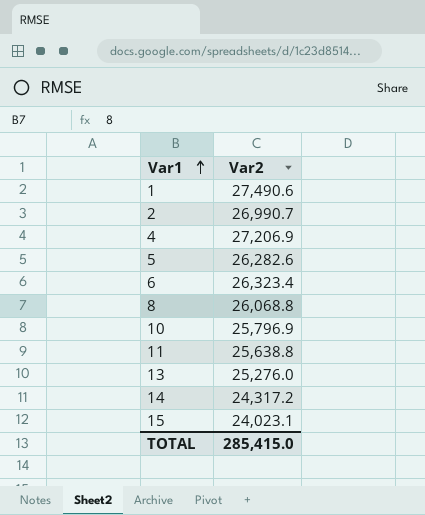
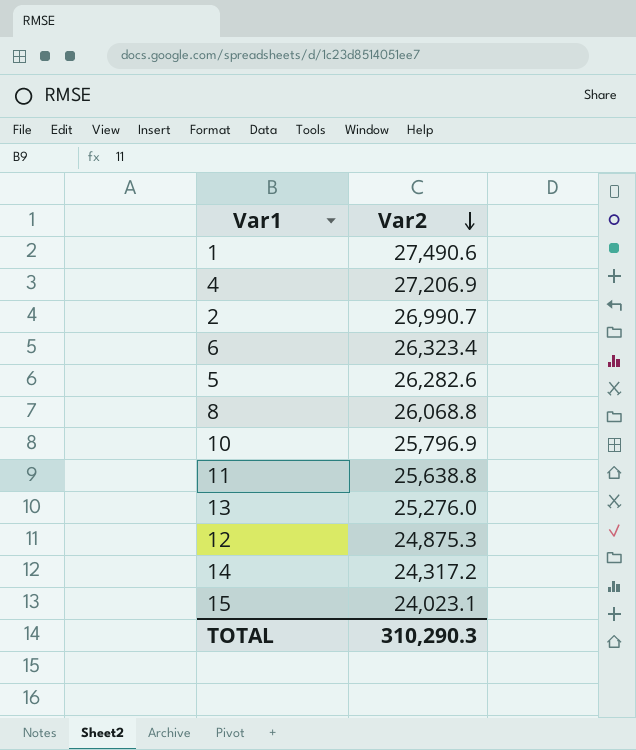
row order: Var1 ascending -> Var2 descending
row 12: none -> 24,875.3
TOTAL | Var2: 285,415.0 -> 310,290.3

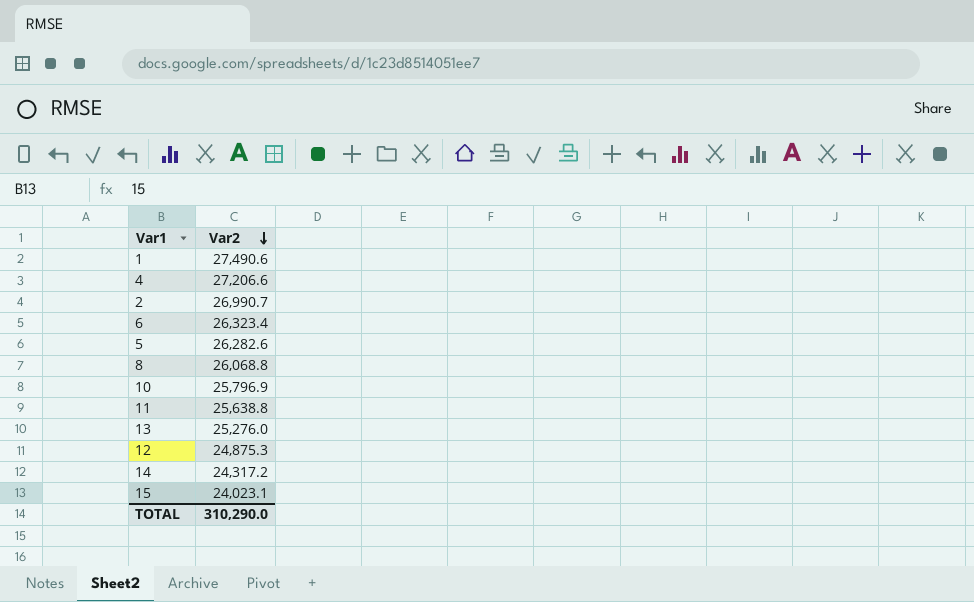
4 | Var2: 27,206.9 -> 27,206.6
TOTAL | Var2: 310,290.3 -> 310,290.0

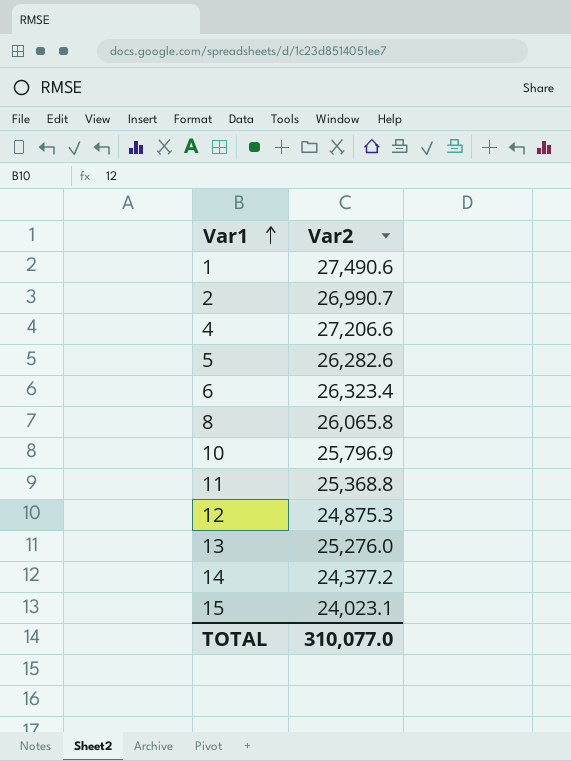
row order: Var2 descending -> Var1 ascending
8 | Var2: 26,068.8 -> 26,065.8
11 | Var2: 25,638.8 -> 25,368.8
14 | Var2: 24,317.2 -> 24,377.2
TOTAL | Var2: 310,290.0 -> 310,077.0

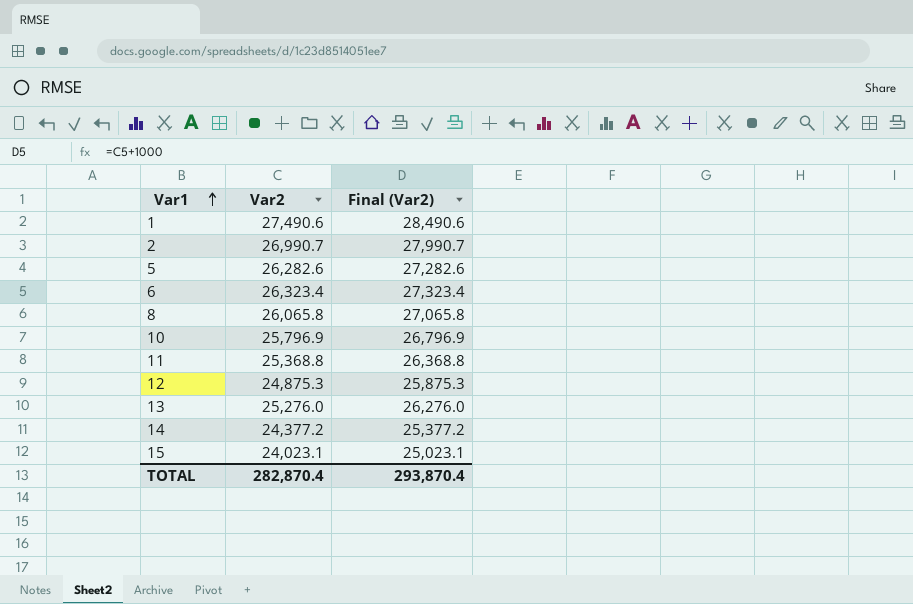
column Final (Var2) | formula: none -> [Var2] + 1000
row 4: 27,206.6 -> none
TOTAL | Var2: 310,077.0 -> 282,870.4

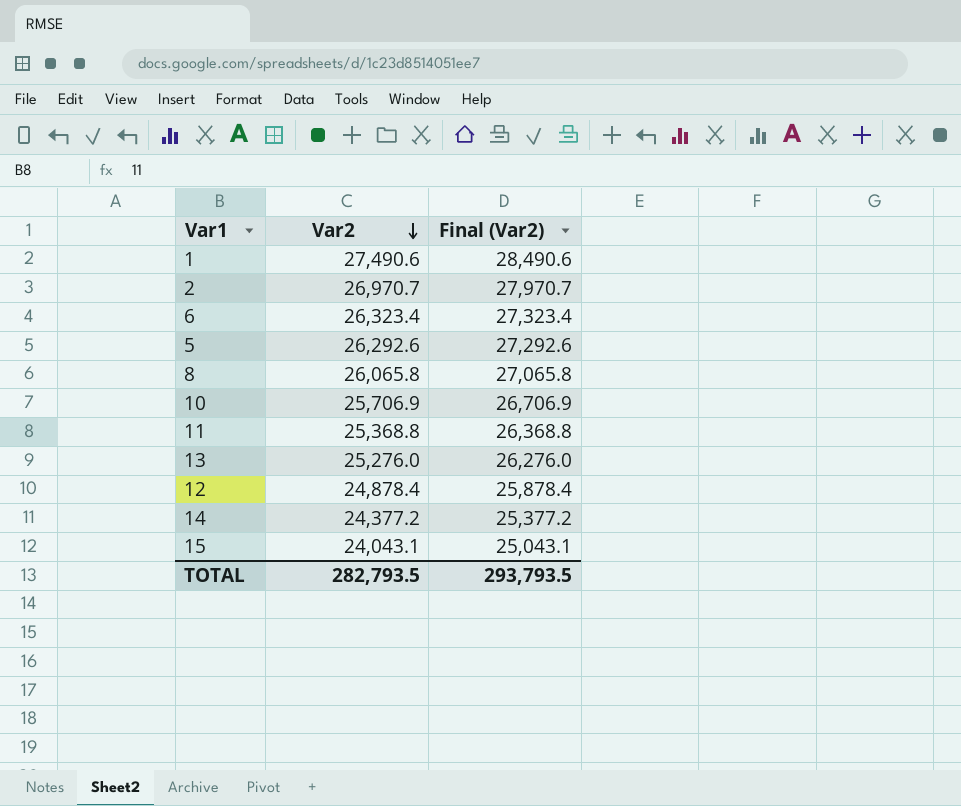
row order: Var1 ascending -> Var2 descending
2 | Var2: 26,990.7 -> 26,970.7
2 | Final (Var2): 27,990.7 -> 27,970.7
5 | Var2: 26,282.6 -> 26,292.6
5 | Final (Var2): 27,282.6 -> 27,292.6
10 | Var2: 25,796.9 -> 25,706.9
10 | Final (Var2): 26,796.9 -> 26,706.9
12 | Var2: 24,875.3 -> 24,878.4
12 | Final (Var2): 25,875.3 -> 25,878.4
15 | Var2: 24,023.1 -> 24,043.1
15 | Final (Var2): 25,023.1 -> 25,043.1
TOTAL | Var2: 282,870.4 -> 282,793.5
TOTAL | Final (Var2): 293,870.4 -> 293,793.5

